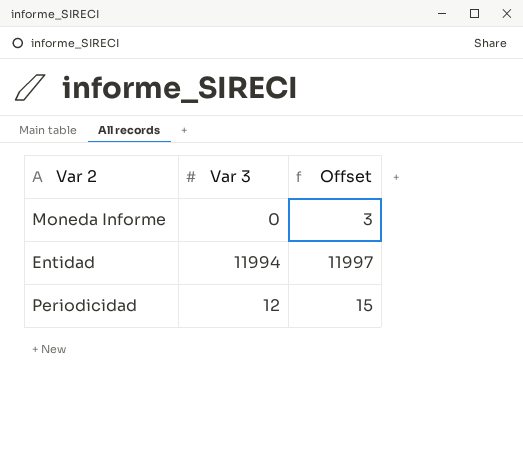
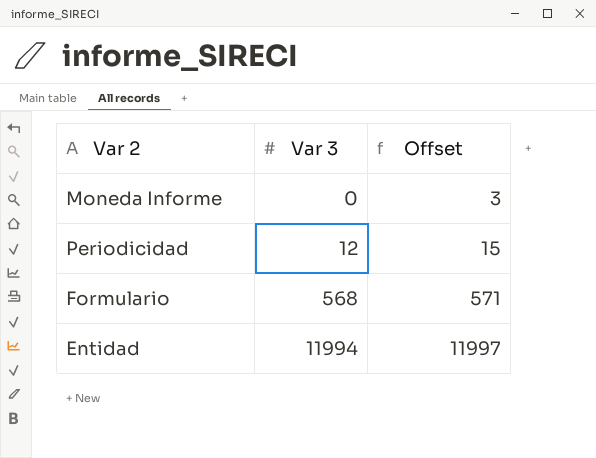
row order: none -> Var 3 ascending
row Formulario: none -> 568 | 571

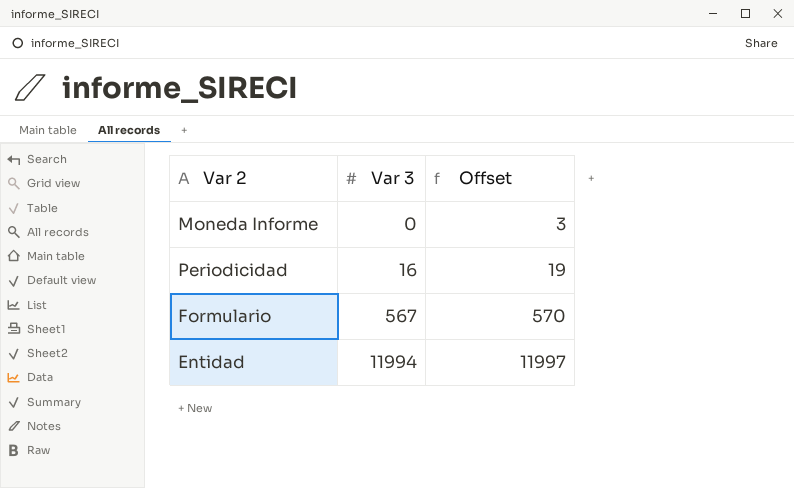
Periodicidad | Var 3: 12 -> 16
Periodicidad | Offset: 15 -> 19
Formulario | Var 3: 568 -> 567
Formulario | Offset: 571 -> 570

